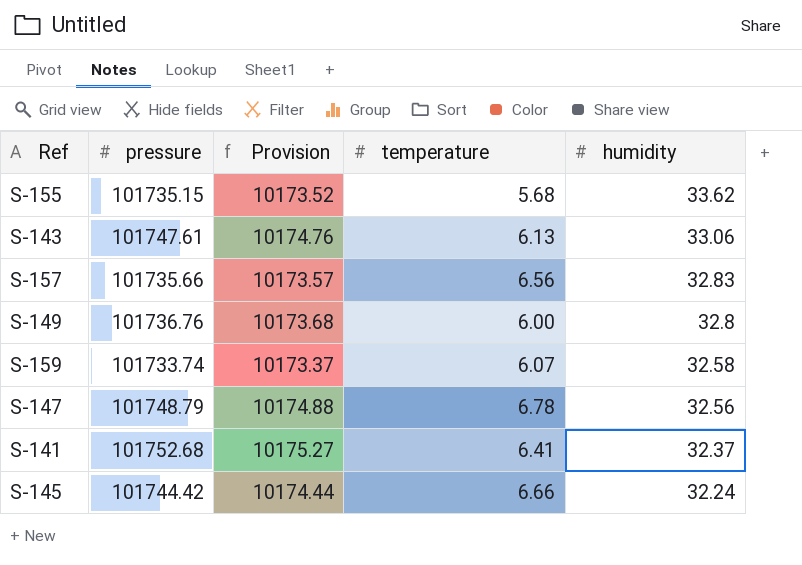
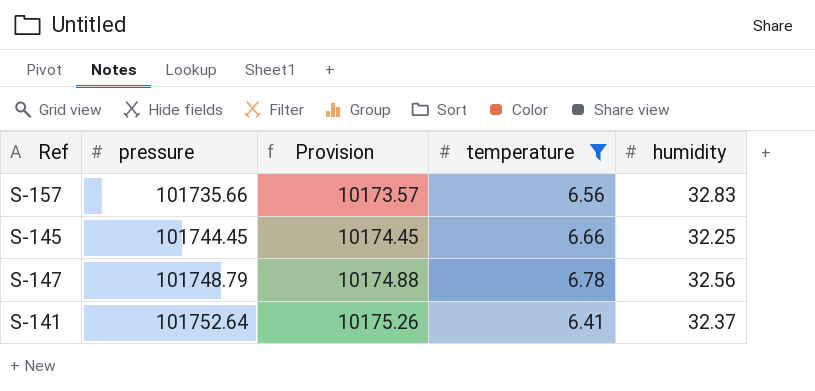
filter: none -> temperature >= 6.41
row order: humidity descending -> pressure ascending
S-145 | pressure: 101744.42 -> 101744.45
S-145 | Provision: 10174.44 -> 10174.45
S-145 | humidity: 32.24 -> 32.25
S-141 | pressure: 101752.68 -> 101752.64
S-141 | Provision: 10175.27 -> 10175.26

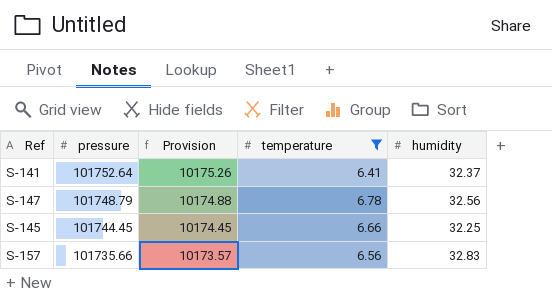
row order: pressure ascending -> pressure descending

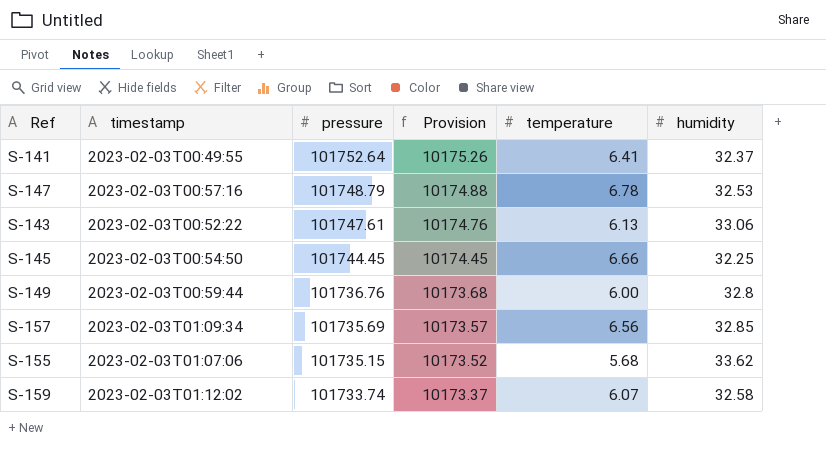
filter: temperature >= 6.41 -> none
column timestamp | position: none -> 2
S-147 | humidity: 32.56 -> 32.53
S-157 | pressure: 101735.66 -> 101735.69
S-157 | humidity: 32.83 -> 32.85

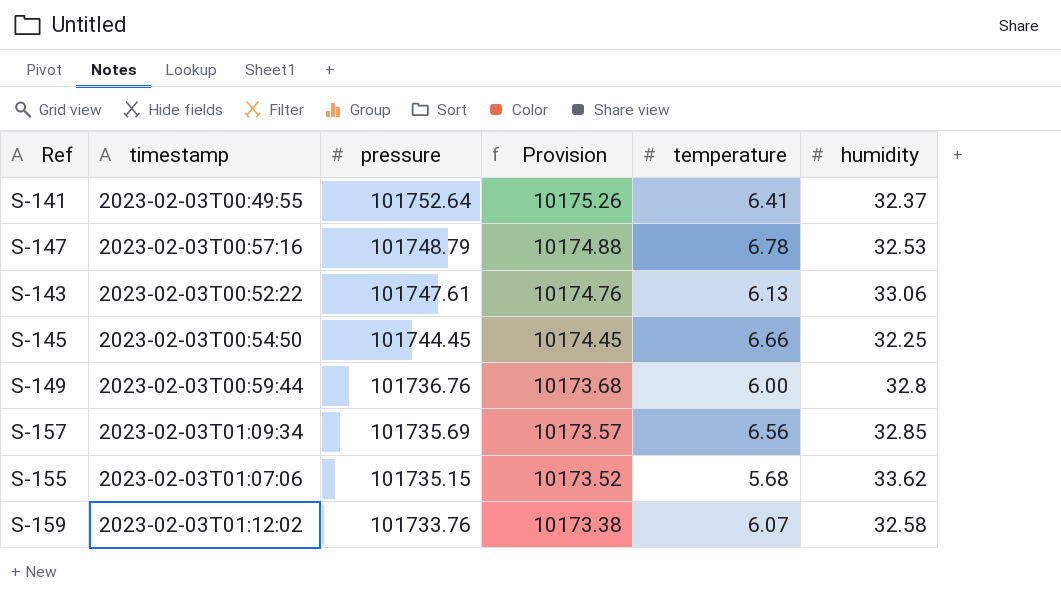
S-159 | pressure: 101733.74 -> 101733.76
S-159 | Provision: 10173.37 -> 10173.38

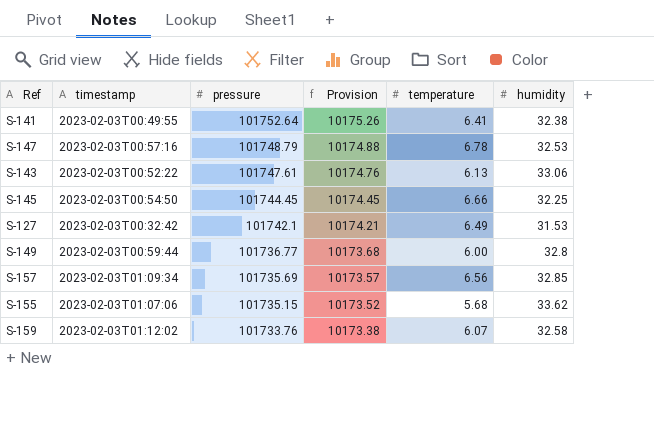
S-141 | humidity: 32.37 -> 32.38
row S-127: none -> 2023-02-03T00:32:42 | 101742.1 | 10174.21 | 6.49 | 31.53
S-149 | pressure: 101736.76 -> 101736.77

